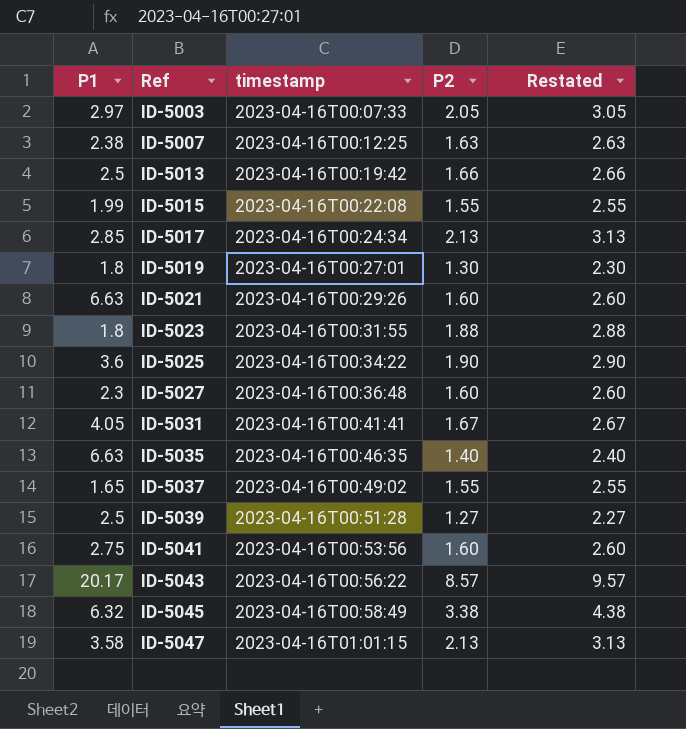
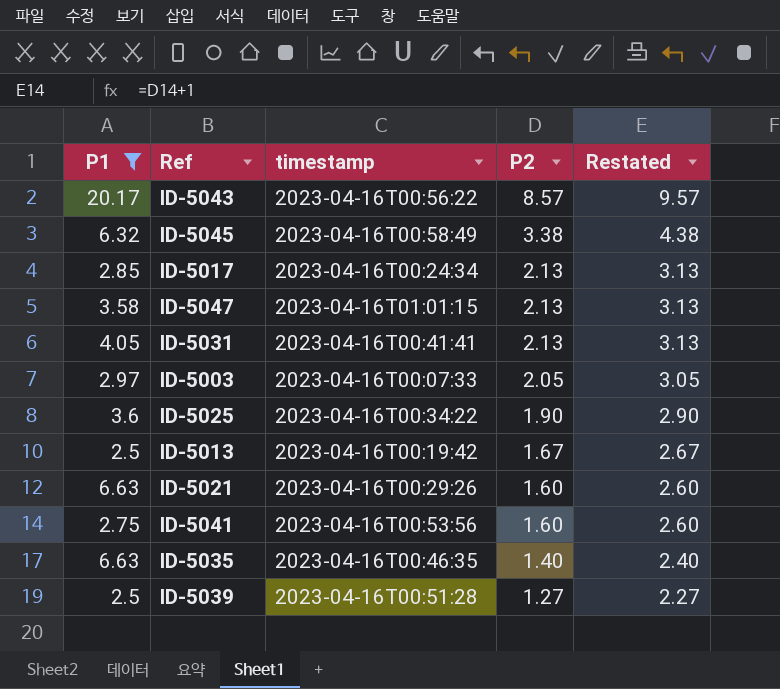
filter: none -> P1 >= 2.5
row order: Ref ascending -> P2 descending
ID-5031 | P2: 1.67 -> 2.13
ID-5031 | Restated: 2.67 -> 3.13
ID-5013 | P2: 1.66 -> 1.67
ID-5013 | Restated: 2.66 -> 2.67

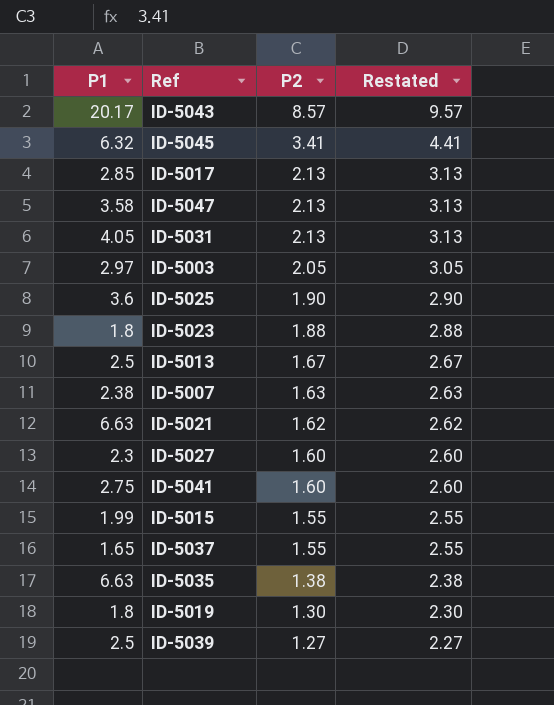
filter: P1 >= 2.5 -> none
column timestamp | position: 3 -> none
ID-5045 | P2: 3.38 -> 3.41
ID-5045 | Restated: 4.38 -> 4.41
ID-5021 | P2: 1.60 -> 1.62
ID-5021 | Restated: 2.60 -> 2.62
ID-5035 | P2: 1.40 -> 1.38
ID-5035 | Restated: 2.40 -> 2.38

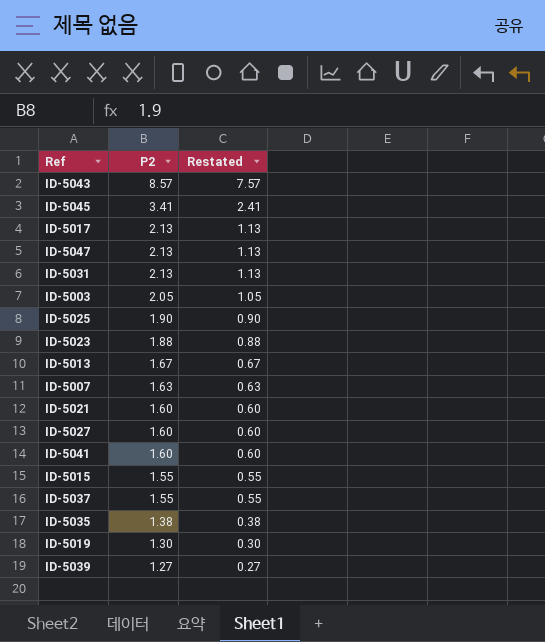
column P1 | position: 1 -> none
column Restated | formula: [P2] + 1 -> [P2] - 1
ID-5021 | P2: 1.62 -> 1.60

